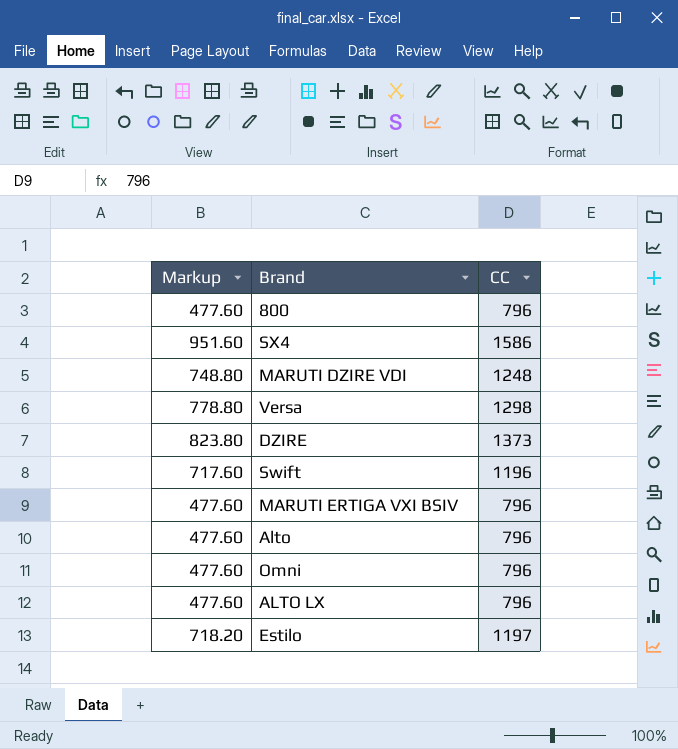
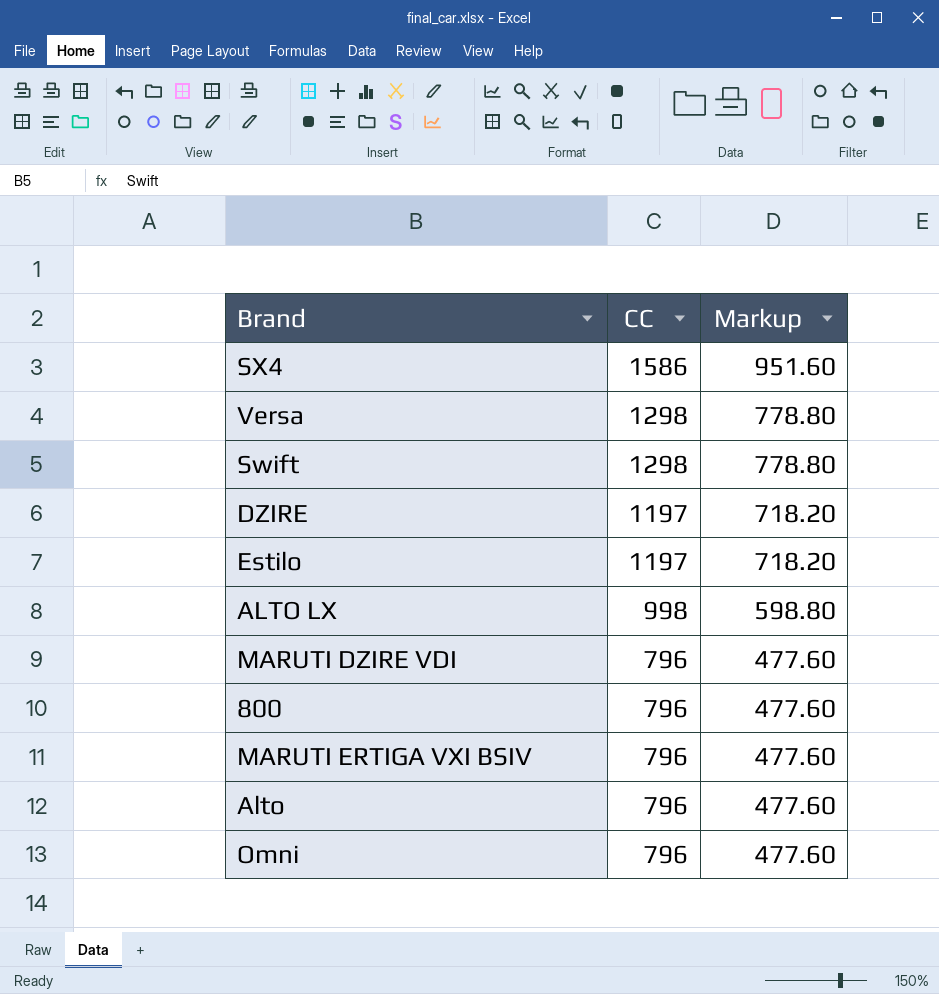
row order: none -> CC descending
column Markup | position: 1 -> 3
Swift | CC: 1196 -> 1298
Swift | Markup: 717.60 -> 778.80
DZIRE | CC: 1373 -> 1197
DZIRE | Markup: 823.80 -> 718.20
ALTO LX | CC: 796 -> 998
ALTO LX | Markup: 477.60 -> 598.80
MARUTI DZIRE VDI | CC: 1248 -> 796
MARUTI DZIRE VDI | Markup: 748.80 -> 477.60

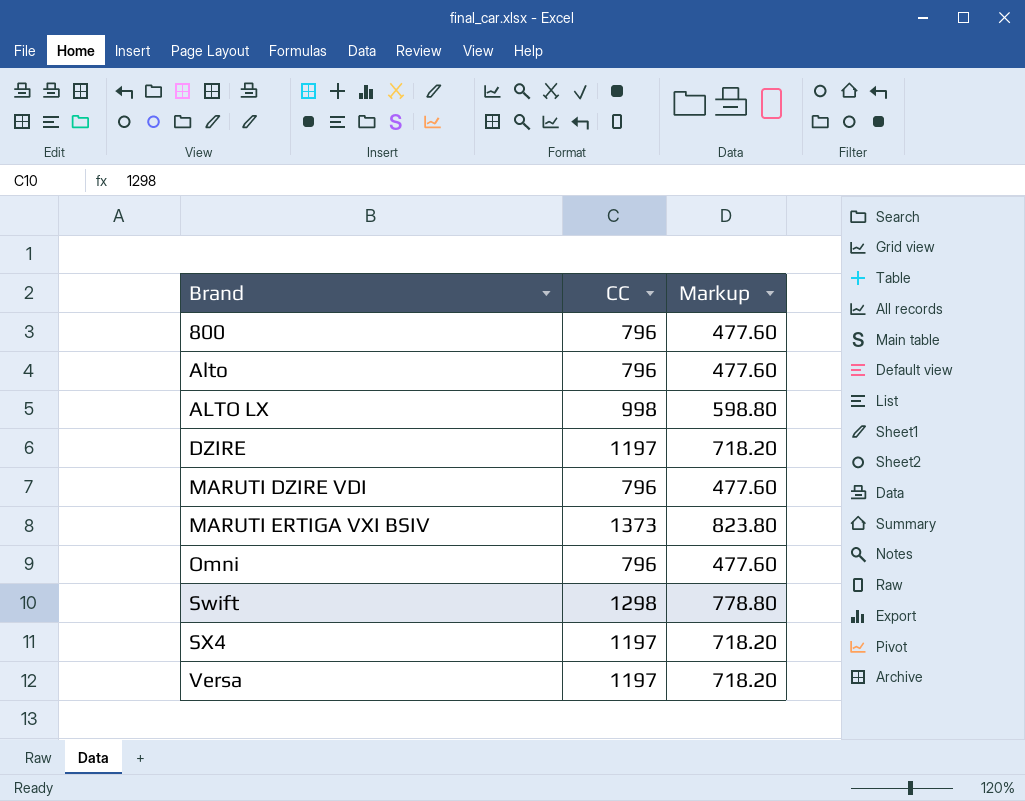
row order: CC descending -> Brand ascending
row Estilo: 1197 | 718.20 -> none
MARUTI ERTIGA VXI BSIV | CC: 796 -> 1373
MARUTI ERTIGA VXI BSIV | Markup: 477.60 -> 823.80
SX4 | CC: 1586 -> 1197
SX4 | Markup: 951.60 -> 718.20
Versa | CC: 1298 -> 1197
Versa | Markup: 778.80 -> 718.20

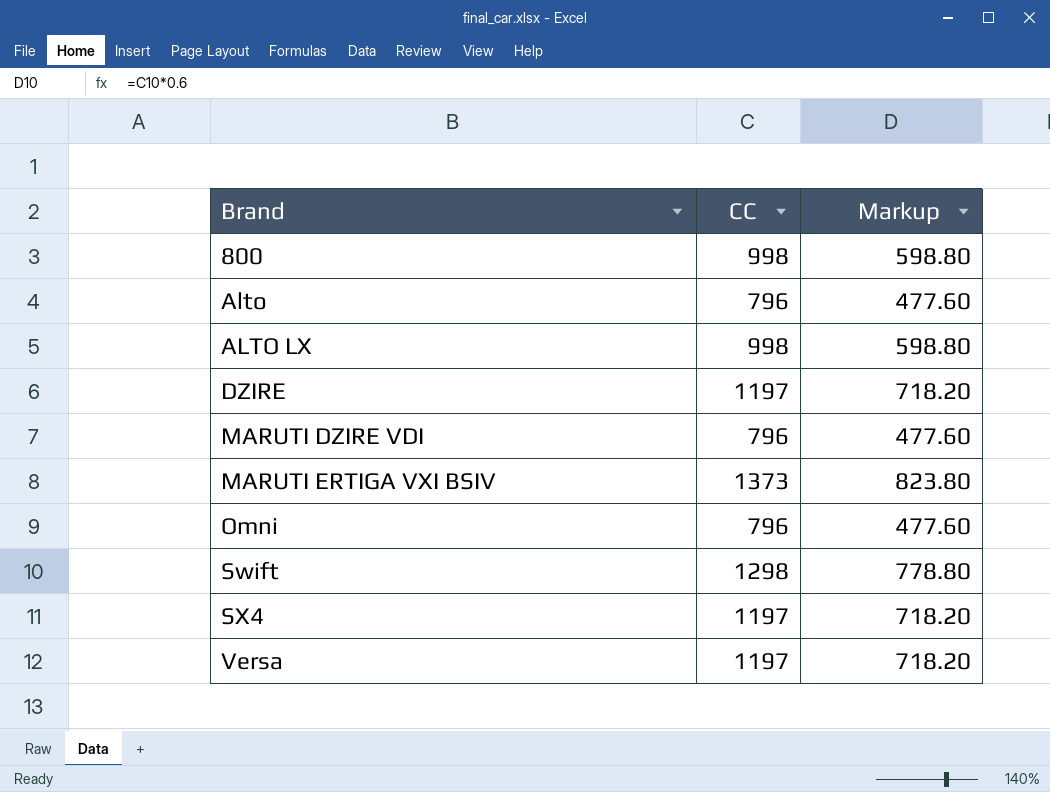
800 | CC: 796 -> 998
800 | Markup: 477.60 -> 598.80

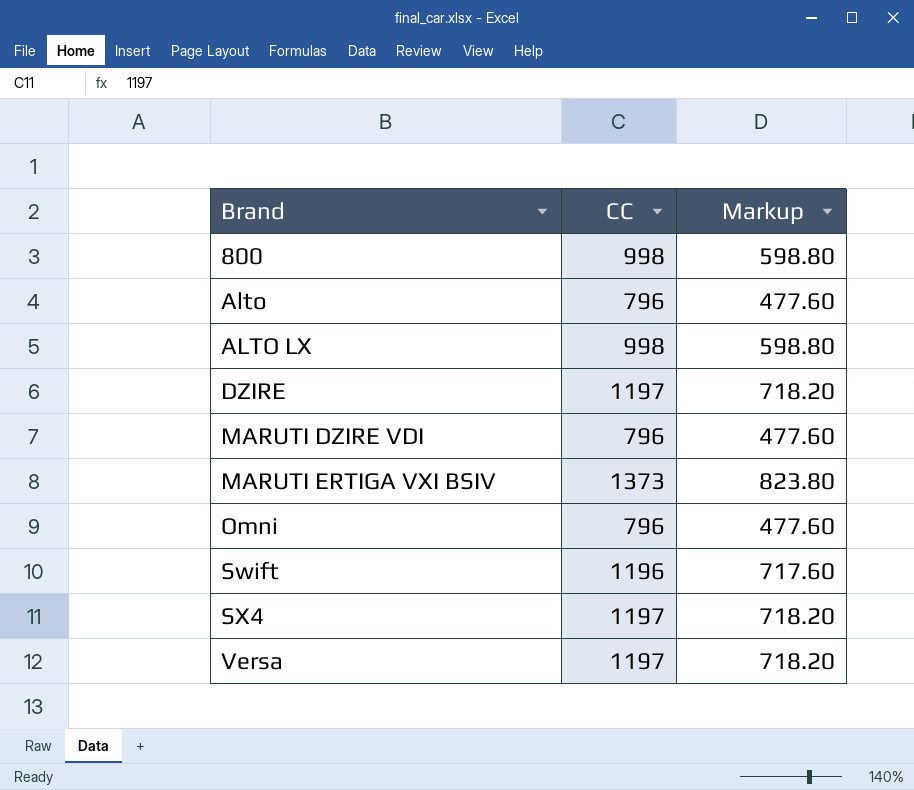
Swift | CC: 1298 -> 1196
Swift | Markup: 778.80 -> 717.60

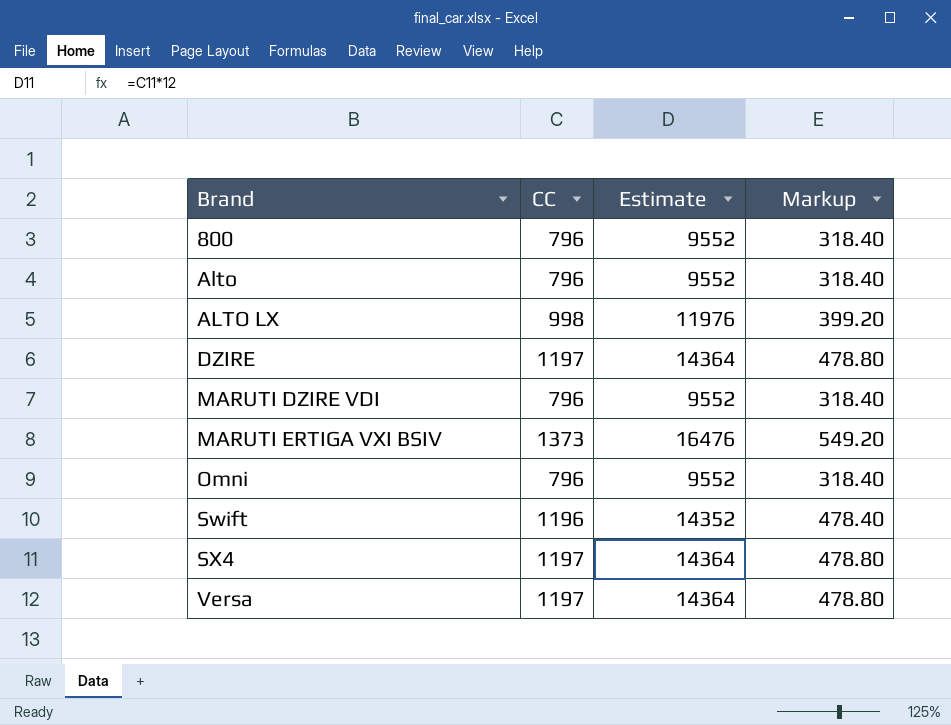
column Estimate | formula: none -> [CC] * 12
column Markup | formula: [CC] * 0.6 -> [CC] * 0.4
800 | CC: 998 -> 796

